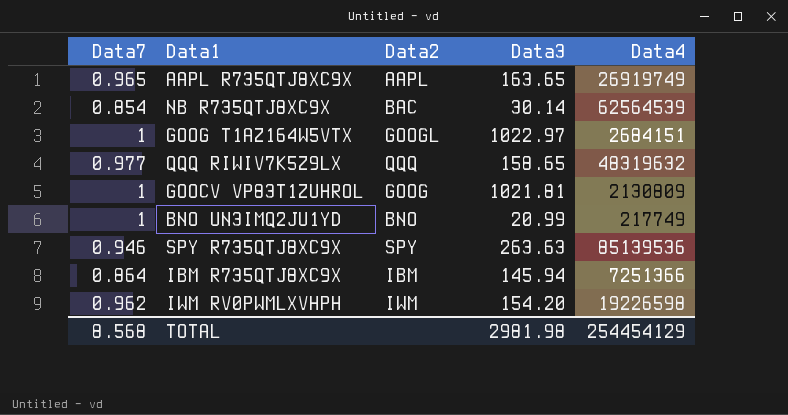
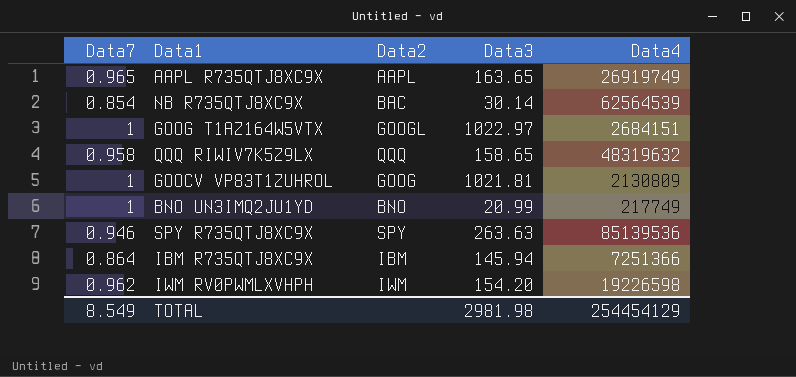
QQQ RIWIV7K5Z9LX | Data7: 0.977 -> 0.958
TOTAL | Data7: 8.568 -> 8.549

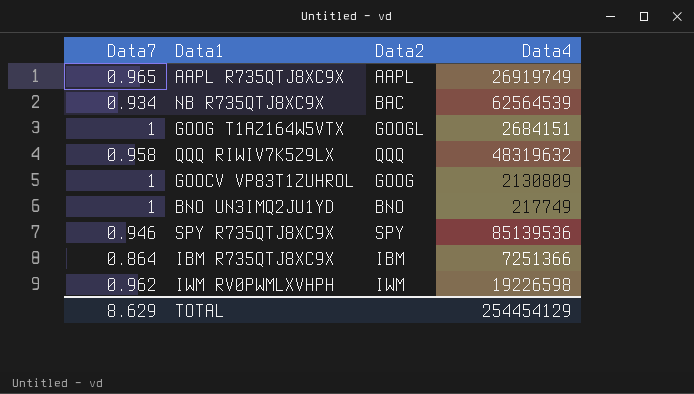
column Data3 | position: 4 -> none
NB R735QTJ8XC9X | Data7: 0.854 -> 0.934
TOTAL | Data7: 8.549 -> 8.629

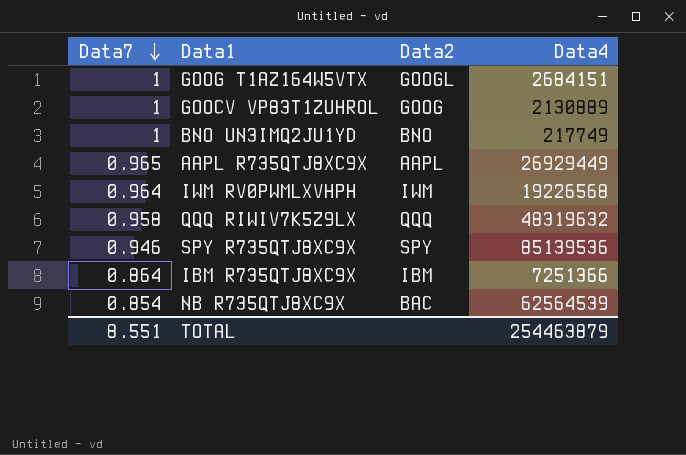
row order: none -> Data7 descending
GOOCV VP83T1ZUHROL | Data4: 2130809 -> 2130889
AAPL R735QTJ8XC9X | Data4: 26919749 -> 26929449
IWM RV0PWMLXVHPH | Data7: 0.962 -> 0.964
IWM RV0PWMLXVHPH | Data4: 19226598 -> 19226568
NB R735QTJ8XC9X | Data7: 0.934 -> 0.854
TOTAL | Data7: 8.629 -> 8.551
TOTAL | Data4: 254454129 -> 254463879

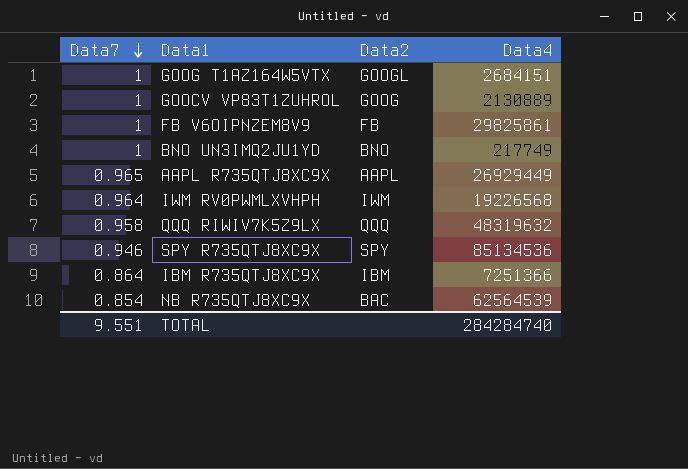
row FB V6OIPNZEM8V9: none -> 1 | FB | 29825861
SPY R735QTJ8XC9X | Data4: 85139536 -> 85134536
TOTAL | Data7: 8.551 -> 9.551
TOTAL | Data4: 254463879 -> 284284740

